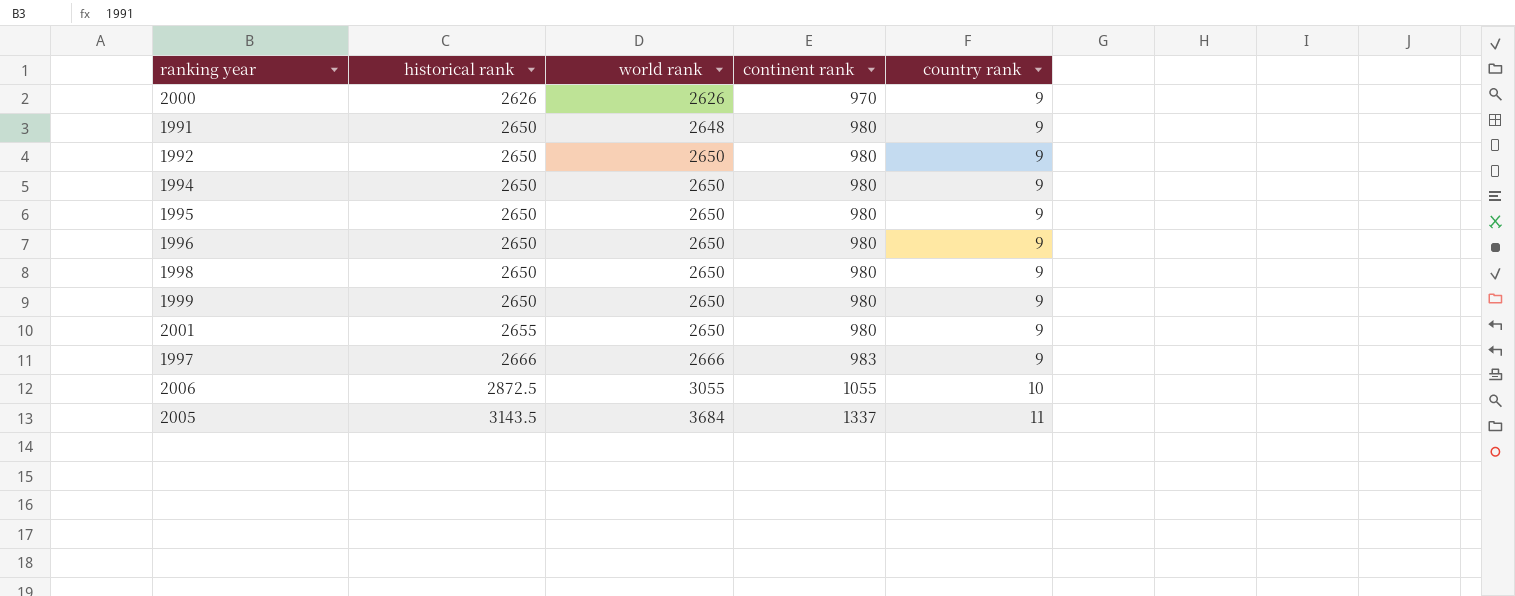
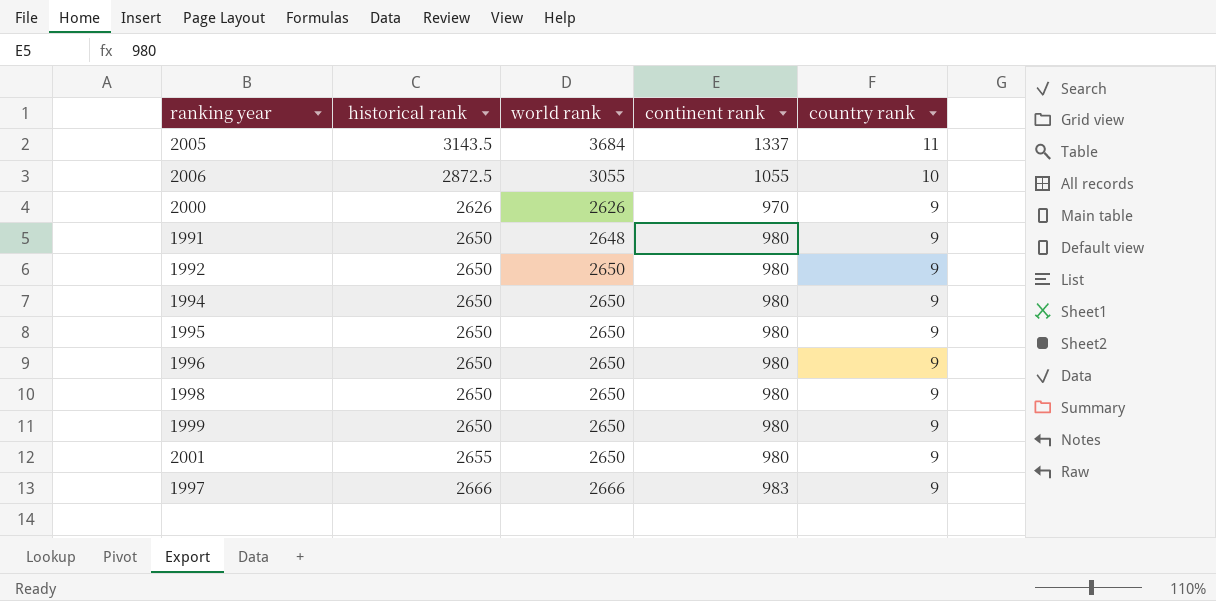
row order: historical rank ascending -> country rank descending

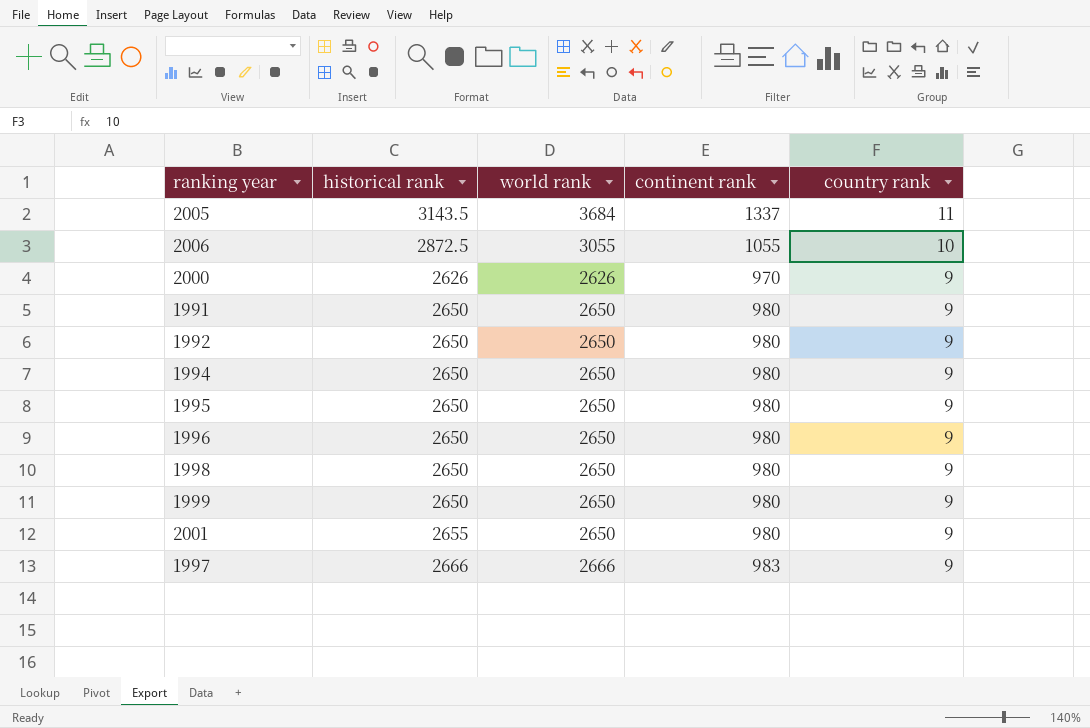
1991 | world rank: 2648 -> 2650

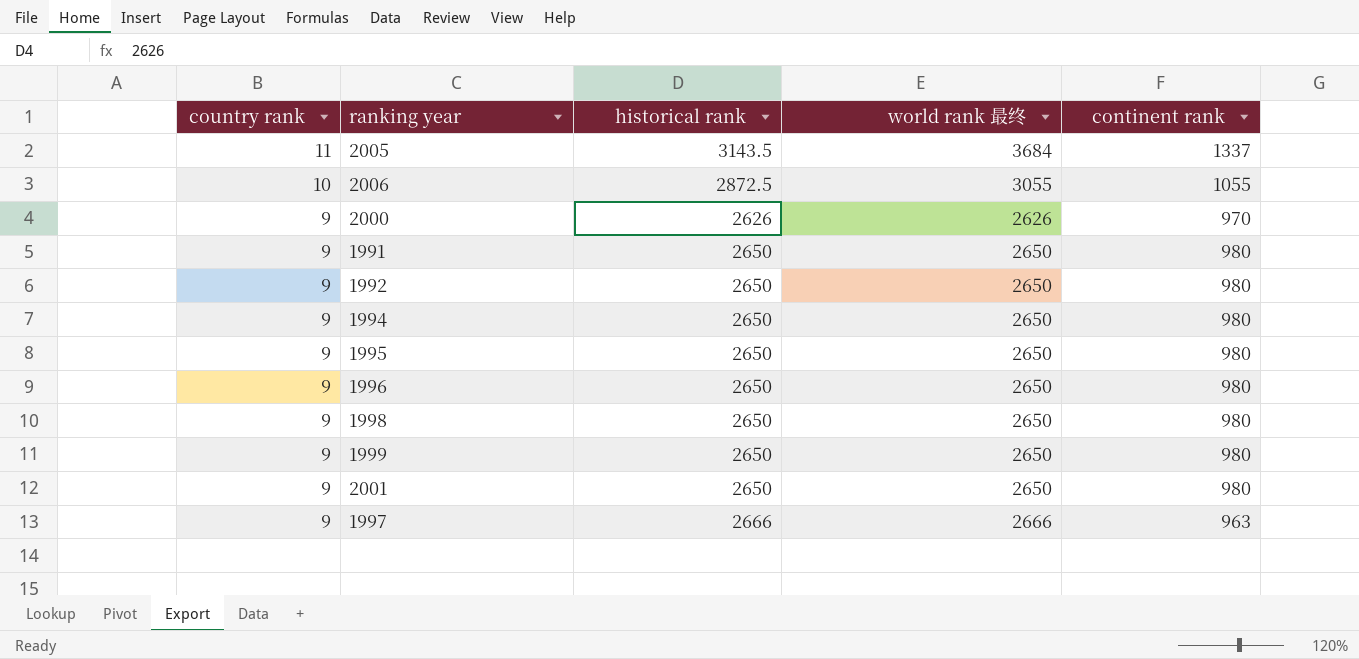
column country rank | position: 5 -> 1
column name: world rank -> world rank 最终
2001 | historical rank: 2655 -> 2650
1997 | continent rank: 983 -> 963

